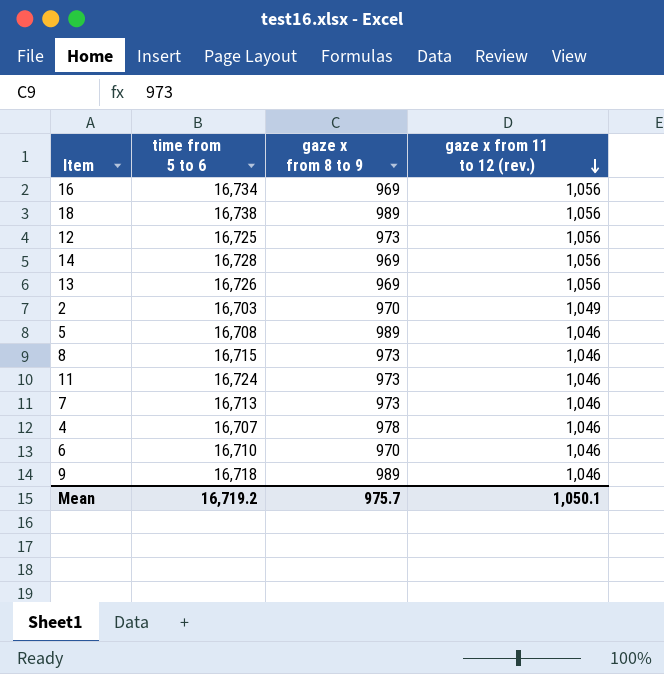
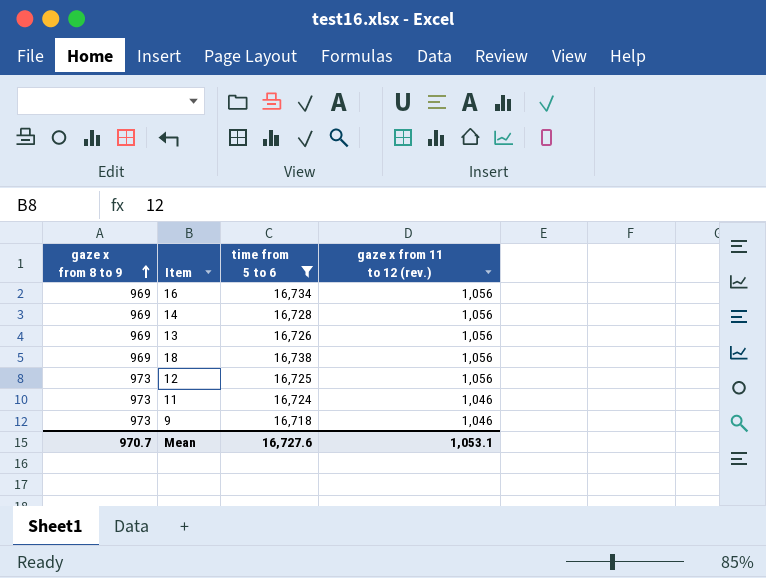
filter: none -> time from 5 to 6 >= 16,718
row order: gaze x from 11 to 12 (rev.) descending -> gaze x from 8 to 9 ascending
column gaze x from 8 to 9 | position: 3 -> 1
18 | gaze x from 8 to 9: 989 -> 969
9 | gaze x from 8 to 9: 989 -> 973
Mean | gaze x from 8 to 9: 975.7 -> 970.7
Mean | time from 5 to 6: 16,719.2 -> 16,727.6
Mean | gaze x from 11 to 12 (rev.): 1,050.1 -> 1,053.1

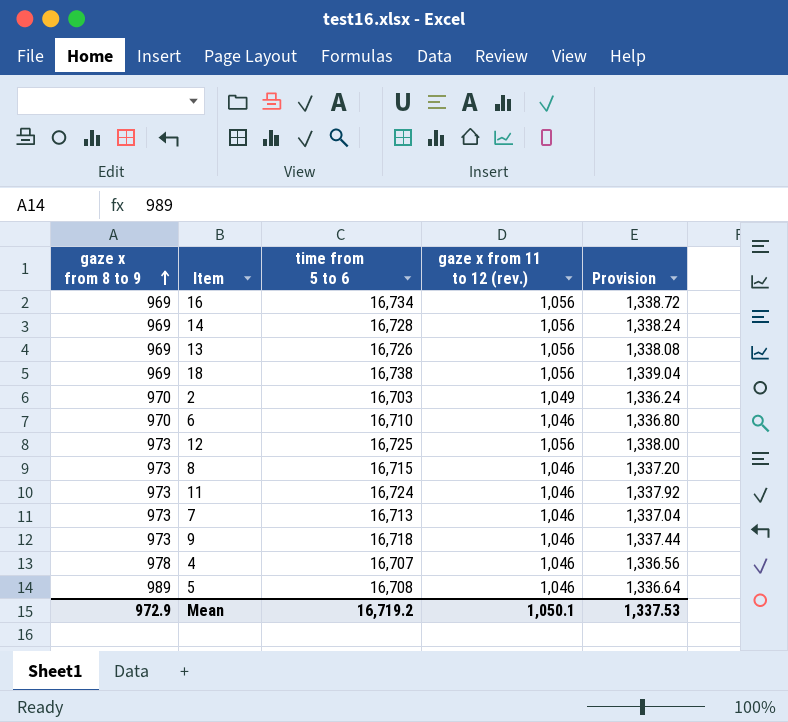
filter: time from 5 to 6 >= 16,718 -> none
column Provision | formula: none -> [time from 5 to 6] * 0.08
Mean | gaze x from 8 to 9: 970.7 -> 972.9
Mean | time from 5 to 6: 16,727.6 -> 16,719.2
Mean | gaze x from 11 to 12 (rev.): 1,053.1 -> 1,050.1

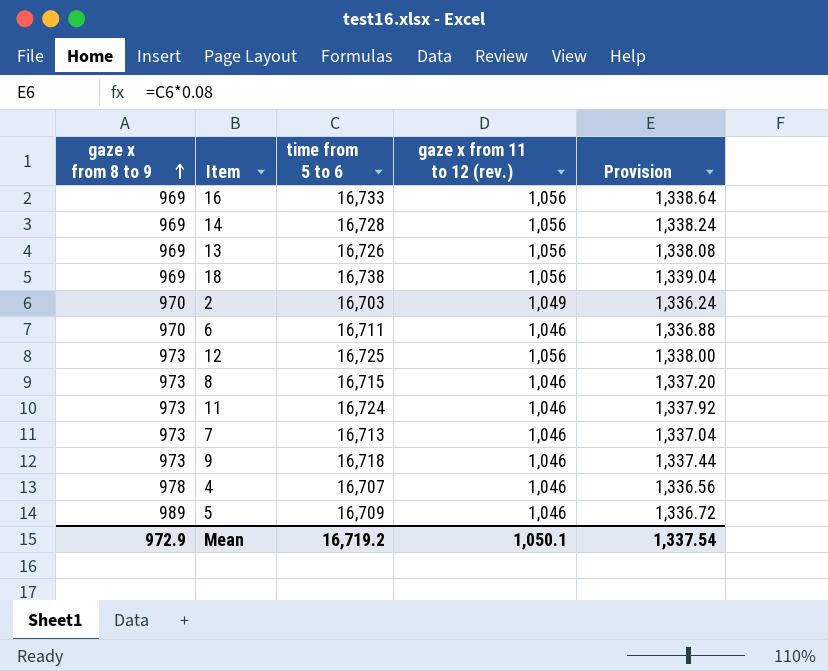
16 | time from 5 to 6: 16,734 -> 16,733
16 | Provision: 1,338.72 -> 1,338.64
6 | time from 5 to 6: 16,710 -> 16,711
6 | Provision: 1,336.80 -> 1,336.88
5 | time from 5 to 6: 16,708 -> 16,709
5 | Provision: 1,336.64 -> 1,336.72
Mean | Provision: 1,337.53 -> 1,337.54

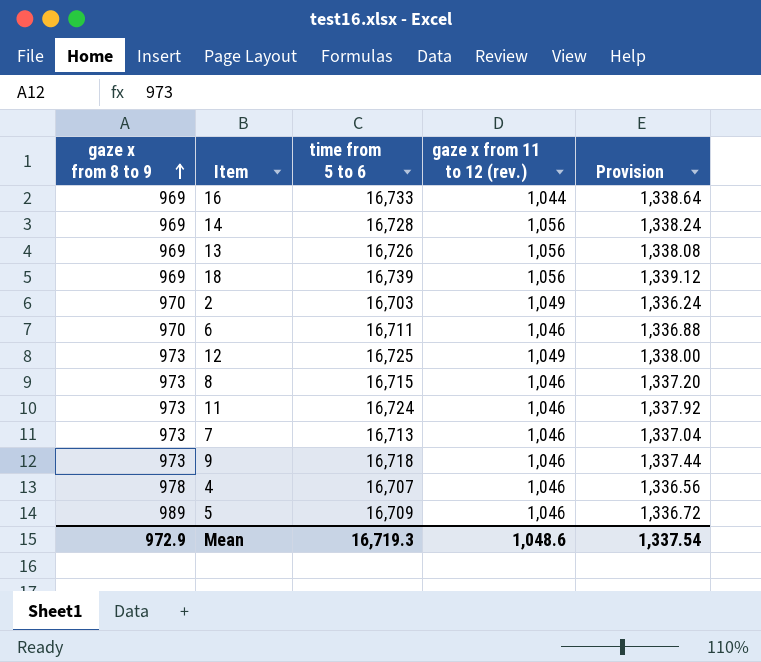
16 | gaze x from 11 to 12 (rev.): 1,056 -> 1,044
18 | time from 5 to 6: 16,738 -> 16,739
18 | Provision: 1,339.04 -> 1,339.12
12 | gaze x from 11 to 12 (rev.): 1,056 -> 1,049
Mean | time from 5 to 6: 16,719.2 -> 16,719.3
Mean | gaze x from 11 to 12 (rev.): 1,050.1 -> 1,048.6

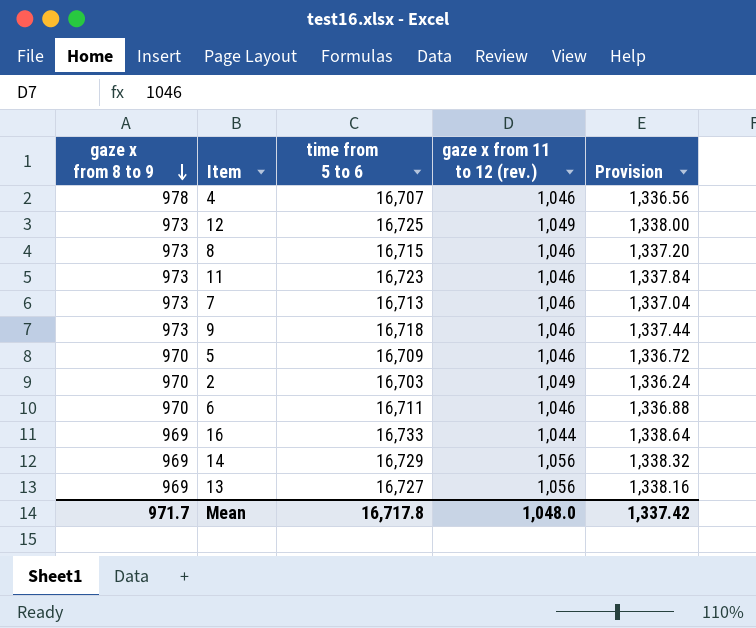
row order: gaze x from 8 to 9 ascending -> gaze x from 8 to 9 descending
row 18: 969 | 16,739 | 1,056 | 1,339.12 -> none
11 | time from 5 to 6: 16,724 -> 16,723
11 | Provision: 1,337.92 -> 1,337.84
5 | gaze x from 8 to 9: 989 -> 970
14 | time from 5 to 6: 16,728 -> 16,729
14 | Provision: 1,338.24 -> 1,338.32
13 | time from 5 to 6: 16,726 -> 16,727
13 | Provision: 1,338.08 -> 1,338.16
Mean | gaze x from 8 to 9: 972.9 -> 971.7
Mean | time from 5 to 6: 16,719.3 -> 16,717.8
Mean | gaze x from 11 to 12 (rev.): 1,048.6 -> 1,048.0
Mean | Provision: 1,337.54 -> 1,337.42

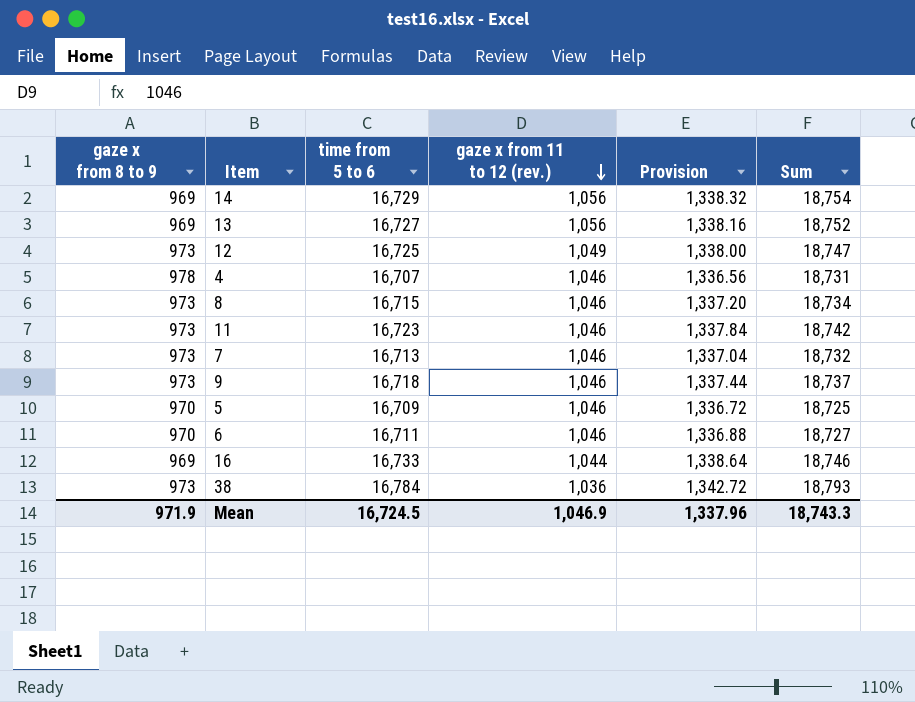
row order: gaze x from 8 to 9 descending -> gaze x from 11 to 12 (rev.) descending
column Sum | formula: none -> [gaze x from 8 to 9] + [time from 5 to 6] + [gaze x from 11 to 12 (rev.)]
row 2: 970 | 16,703 | 1,049 | 1,336.24 -> none
row 38: none -> 973 | 16,784 | 1,036 | 1,342.72 | 18,793
Mean | gaze x from 8 to 9: 971.7 -> 971.9
Mean | time from 5 to 6: 16,717.8 -> 16,724.5
Mean | gaze x from 11 to 12 (rev.): 1,048.0 -> 1,046.9
Mean | Provision: 1,337.42 -> 1,337.96

